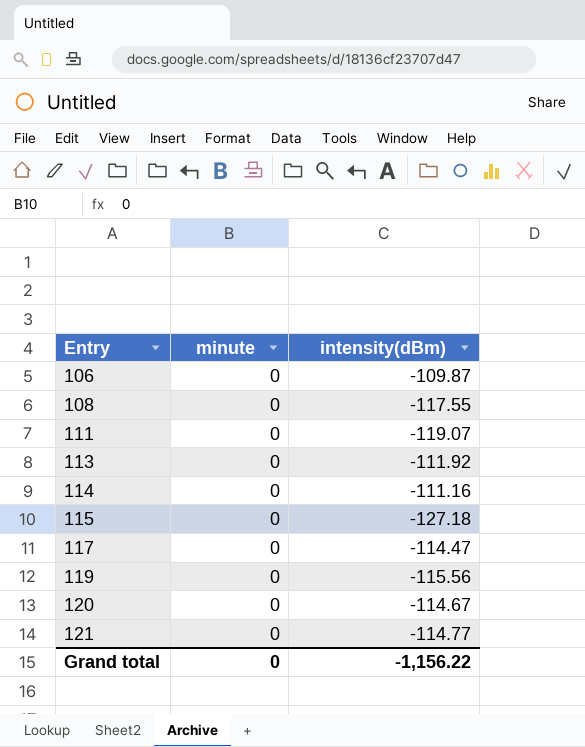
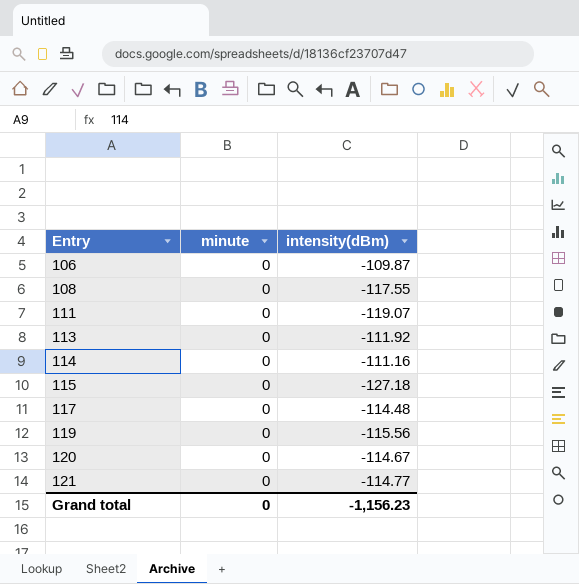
117 | intensity(dBm): -114.47 -> -114.48
Grand total | intensity(dBm): -1,156.22 -> -1,156.23

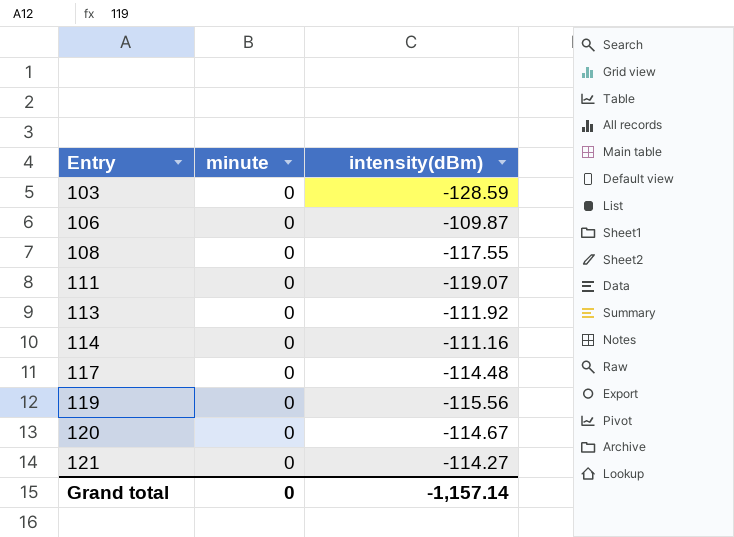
row 115: 0 | -127.18 -> none
row 103: none -> 0 | -128.59
121 | intensity(dBm): -114.77 -> -114.27
Grand total | intensity(dBm): -1,156.23 -> -1,157.14

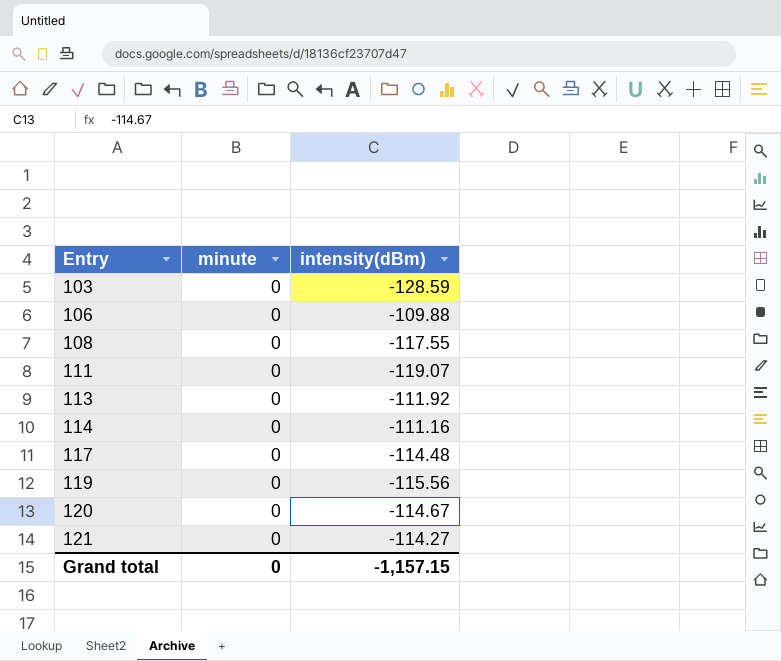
106 | intensity(dBm): -109.87 -> -109.88
Grand total | intensity(dBm): -1,157.14 -> -1,157.15

